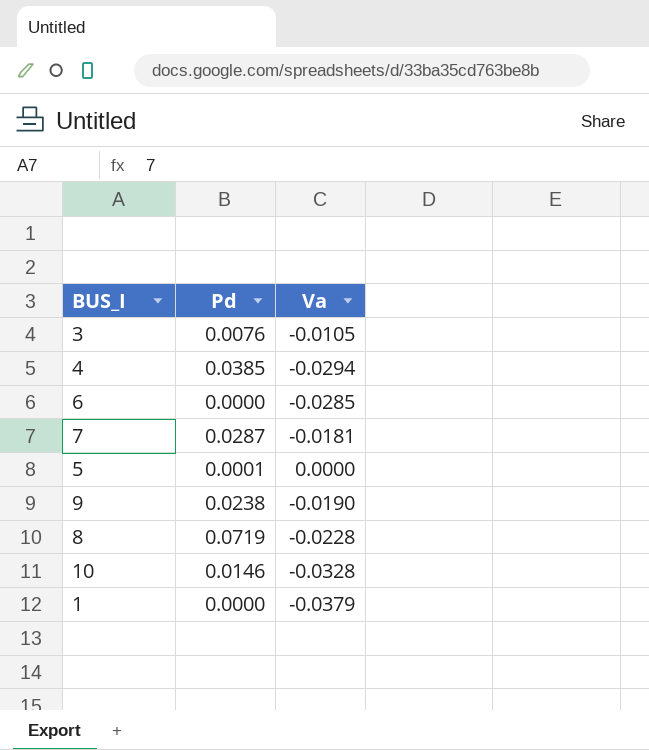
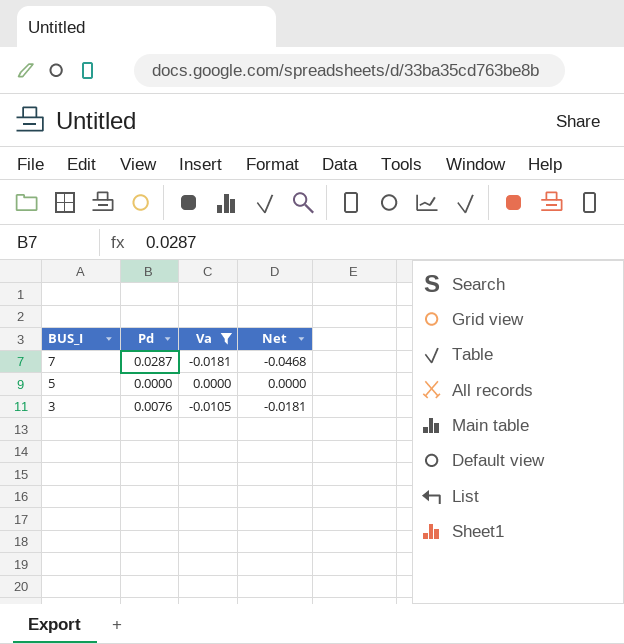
filter: none -> Va >= -0.0181
row order: none -> BUS_I descending
column Net | formula: none -> [Va] - [Pd]
5 | Pd: 0.0001 -> 0.0000

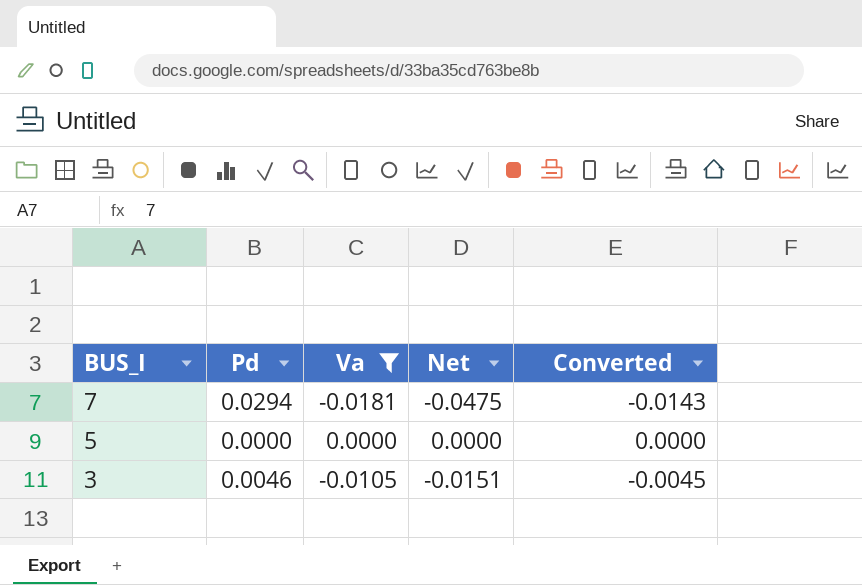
column Converted | formula: none -> [Net] * 0.3
7 | Pd: 0.0287 -> 0.0294
7 | Net: -0.0468 -> -0.0475
3 | Pd: 0.0076 -> 0.0046
3 | Net: -0.0181 -> -0.0151

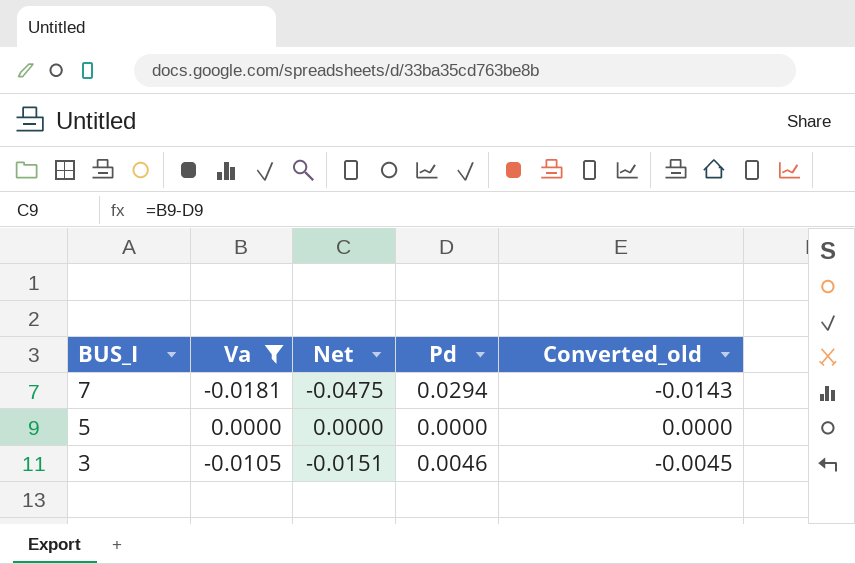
column Pd | position: 2 -> 4
column name: Converted -> Converted_old

